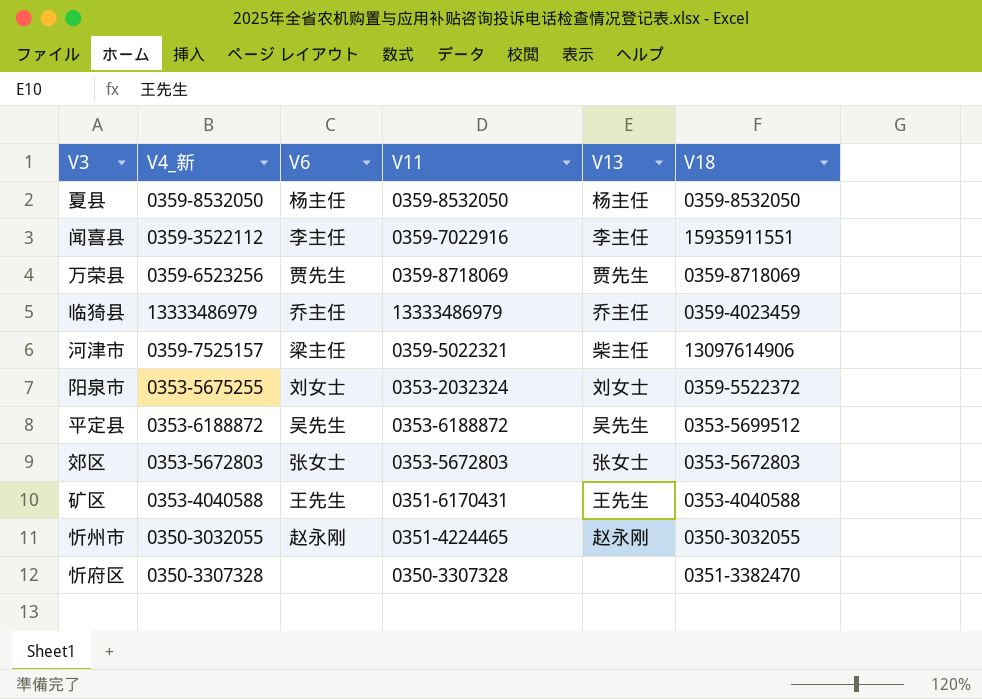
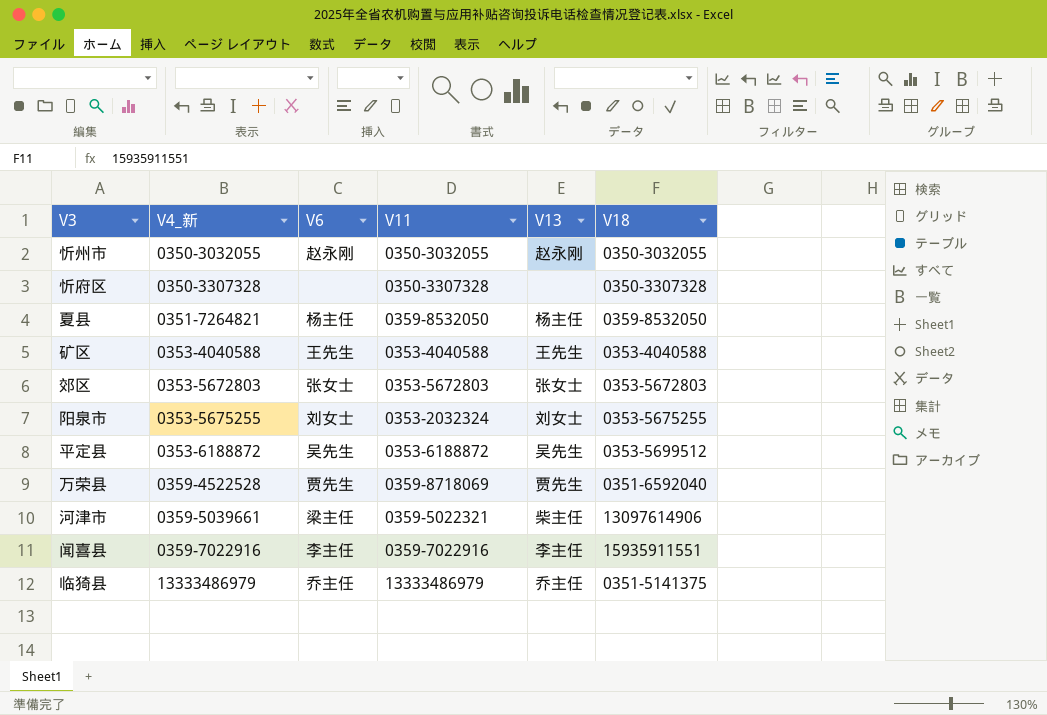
row order: none -> V4_新 ascending
忻州市 | V11: 0351-4224465 -> 0350-3032055
忻府区 | V18: 0351-3382470 -> 0350-3307328
夏县 | V4_新: 0359-8532050 -> 0351-7264821
矿区 | V11: 0351-6170431 -> 0353-4040588
阳泉市 | V18: 0359-5522372 -> 0353-5675255
万荣县 | V4_新: 0359-6523256 -> 0359-4522528
万荣县 | V18: 0359-8718069 -> 0351-6592040
河津市 | V4_新: 0359-7525157 -> 0359-5039661
闻喜县 | V4_新: 0359-3522112 -> 0359-7022916
临猗县 | V18: 0359-4023459 -> 0351-5141375

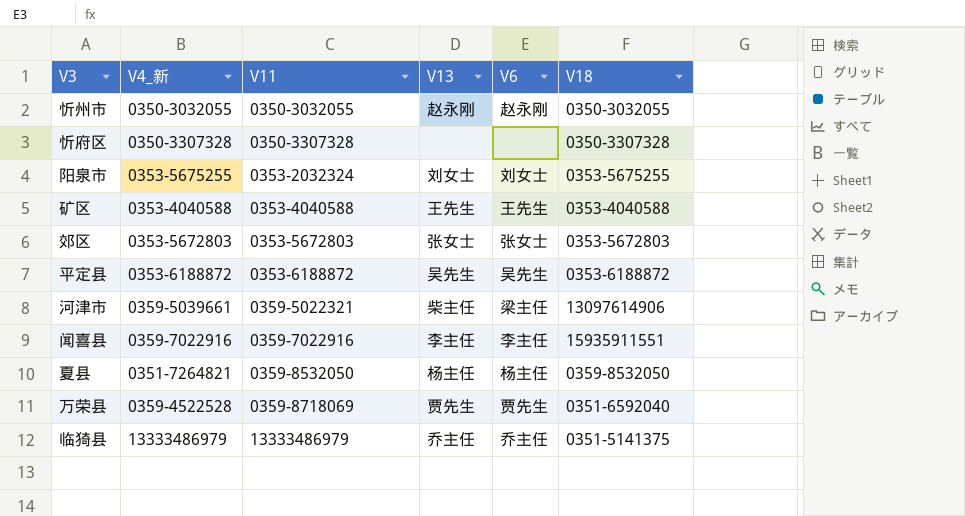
row order: V4_新 ascending -> V11 ascending
column V6 | position: 3 -> 5
平定县 | V18: 0353-5699512 -> 0353-6188872

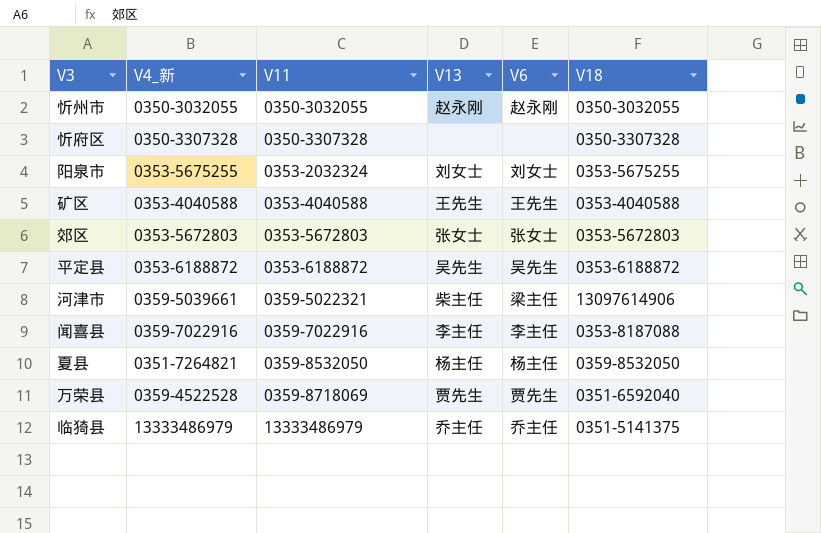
闻喜县 | V18: 15935911551 -> 0353-8187088

